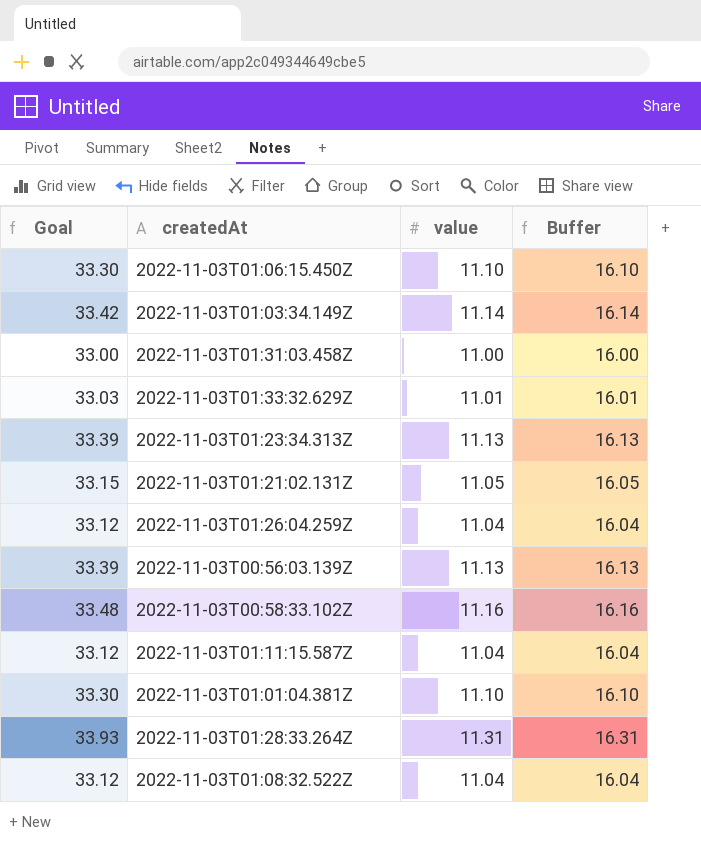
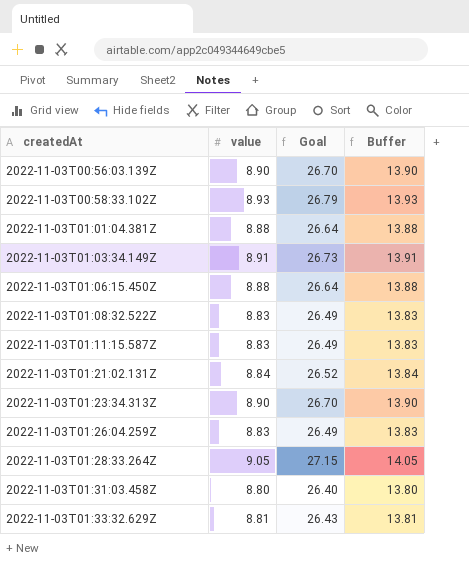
row order: none -> createdAt ascending
column Goal | position: 1 -> 3
2022-11-03T00:56:03.139Z | value: 11.13 -> 8.90
2022-11-03T00:56:03.139Z | Goal: 33.39 -> 26.70
2022-11-03T00:56:03.139Z | Buffer: 16.13 -> 13.90
2022-11-03T00:58:33.102Z | value: 11.16 -> 8.93
2022-11-03T00:58:33.102Z | Goal: 33.48 -> 26.79
2022-11-03T00:58:33.102Z | Buffer: 16.16 -> 13.93
2022-11-03T01:01:04.381Z | value: 11.10 -> 8.88
2022-11-03T01:01:04.381Z | Goal: 33.30 -> 26.64
2022-11-03T01:01:04.381Z | Buffer: 16.10 -> 13.88
2022-11-03T01:03:34.149Z | value: 11.14 -> 8.91
2022-11-03T01:03:34.149Z | Goal: 33.42 -> 26.73
2022-11-03T01:03:34.149Z | Buffer: 16.14 -> 13.91
2022-11-03T01:06:15.450Z | value: 11.10 -> 8.88
2022-11-03T01:06:15.450Z | Goal: 33.30 -> 26.64
2022-11-03T01:06:15.450Z | Buffer: 16.10 -> 13.88
2022-11-03T01:08:32.522Z | value: 11.04 -> 8.83
2022-11-03T01:08:32.522Z | Goal: 33.12 -> 26.49
2022-11-03T01:08:32.522Z | Buffer: 16.04 -> 13.83
2022-11-03T01:11:15.587Z | value: 11.04 -> 8.83
2022-11-03T01:11:15.587Z | Goal: 33.12 -> 26.49
2022-11-03T01:11:15.587Z | Buffer: 16.04 -> 13.83
2022-11-03T01:21:02.131Z | value: 11.05 -> 8.84
2022-11-03T01:21:02.131Z | Goal: 33.15 -> 26.52
2022-11-03T01:21:02.131Z | Buffer: 16.05 -> 13.84
2022-11-03T01:23:34.313Z | value: 11.13 -> 8.90
2022-11-03T01:23:34.313Z | Goal: 33.39 -> 26.70
2022-11-03T01:23:34.313Z | Buffer: 16.13 -> 13.90
2022-11-03T01:26:04.259Z | value: 11.04 -> 8.83
2022-11-03T01:26:04.259Z | Goal: 33.12 -> 26.49
2022-11-03T01:26:04.259Z | Buffer: 16.04 -> 13.83
2022-11-03T01:28:33.264Z | value: 11.31 -> 9.05
2022-11-03T01:28:33.264Z | Goal: 33.93 -> 27.15
2022-11-03T01:28:33.264Z | Buffer: 16.31 -> 14.05
2022-11-03T01:31:03.458Z | value: 11.00 -> 8.80
2022-11-03T01:31:03.458Z | Goal: 33.00 -> 26.40
2022-11-03T01:31:03.458Z | Buffer: 16.00 -> 13.80
2022-11-03T01:33:32.629Z | value: 11.01 -> 8.81
2022-11-03T01:33:32.629Z | Goal: 33.03 -> 26.43
2022-11-03T01:33:32.629Z | Buffer: 16.01 -> 13.81

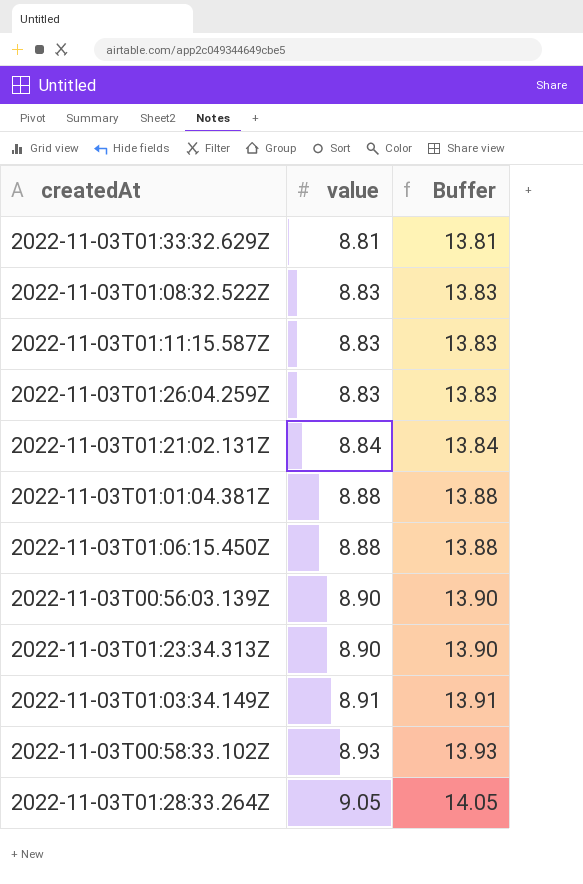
row order: createdAt ascending -> value ascending
column Goal | formula: [value] * 3 -> none
row 2022-11-03T01:31:03.458Z: 8.80 | 26.40 | 13.80 -> none

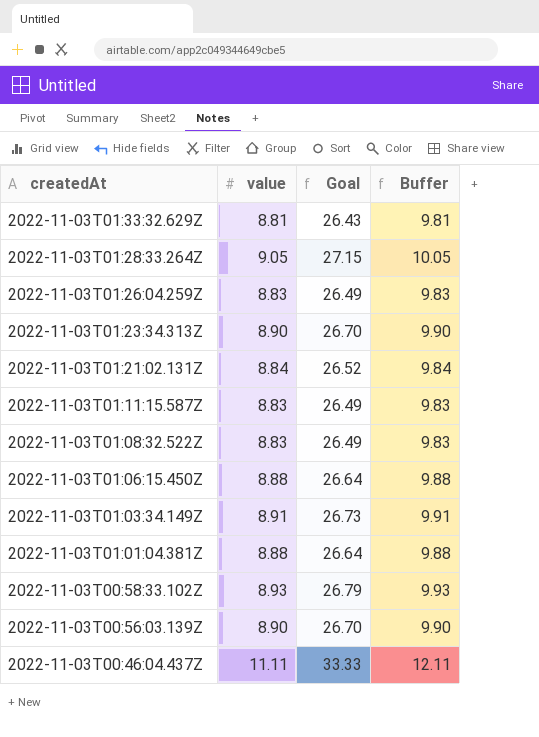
row order: value ascending -> createdAt descending
column Goal | formula: none -> [value] * 3
column Buffer | formula: [value] + 5 -> [value] + 1
row 2022-11-03T00:46:04.437Z: none -> 11.11 | 33.33 | 12.11

